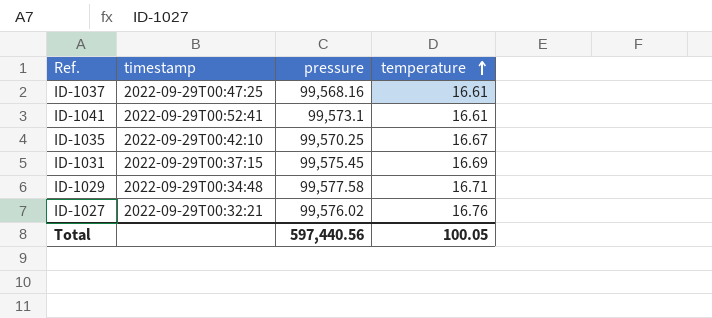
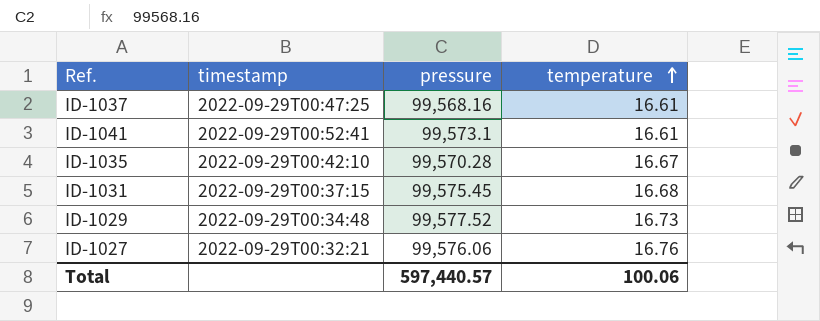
ID-1035 | pressure: 99,570.25 -> 99,570.28
ID-1031 | temperature: 16.69 -> 16.68
ID-1029 | pressure: 99,577.58 -> 99,577.52
ID-1029 | temperature: 16.71 -> 16.73
ID-1027 | pressure: 99,576.02 -> 99,576.06
Total | pressure: 597,440.56 -> 597,440.57
Total | temperature: 100.05 -> 100.06

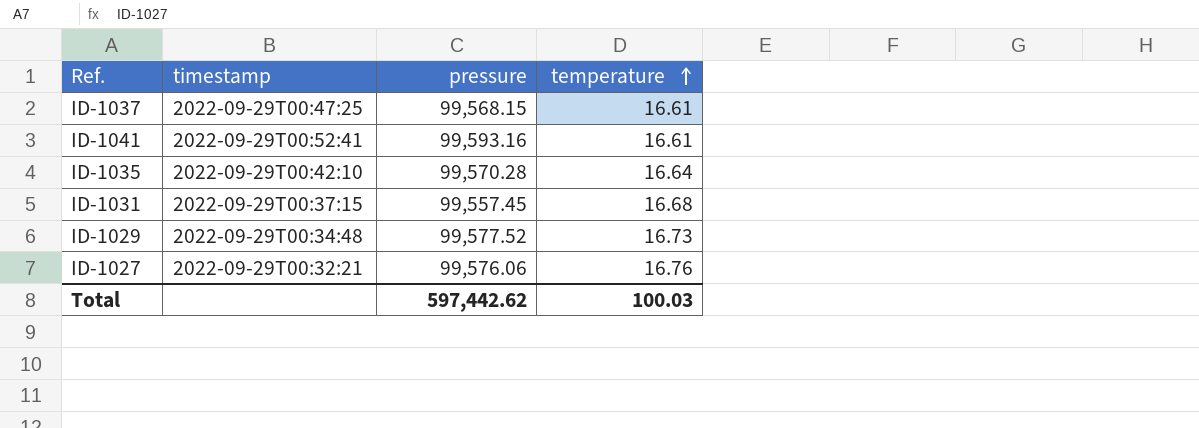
ID-1037 | pressure: 99,568.16 -> 99,568.15
ID-1041 | pressure: 99,573.1 -> 99,593.16
ID-1035 | temperature: 16.67 -> 16.64
ID-1031 | pressure: 99,575.45 -> 99,557.45
Total | pressure: 597,440.57 -> 597,442.62
Total | temperature: 100.06 -> 100.03

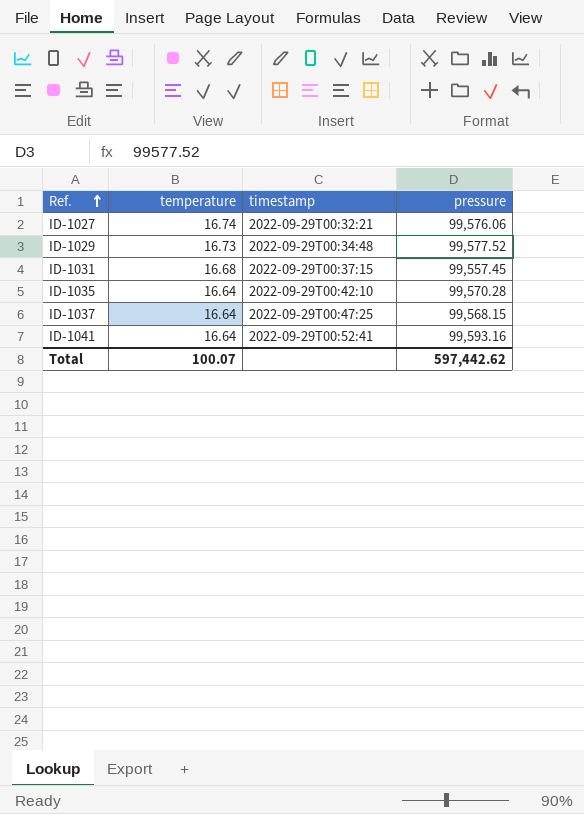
row order: temperature ascending -> Ref. ascending
column temperature | position: 4 -> 2
ID-1027 | temperature: 16.76 -> 16.74
ID-1037 | temperature: 16.61 -> 16.64
ID-1041 | temperature: 16.61 -> 16.64
Total | temperature: 100.03 -> 100.07

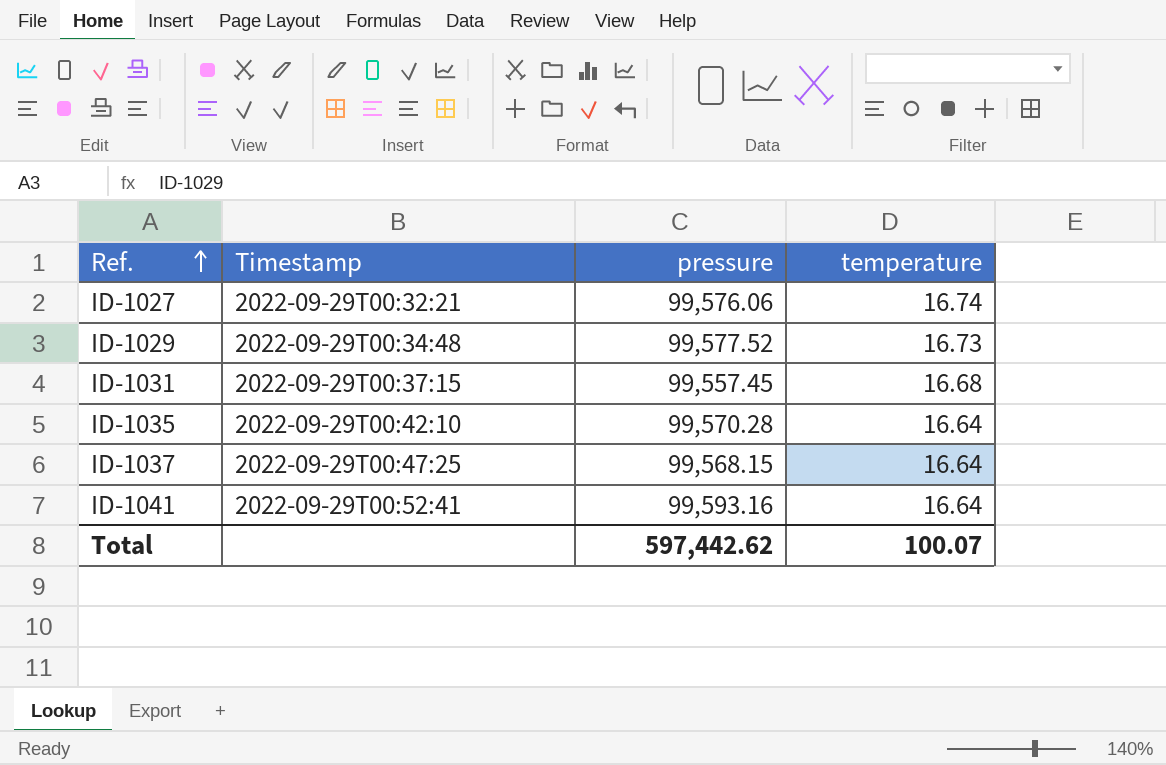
column name: timestamp -> Timestamp
column temperature | position: 2 -> 4

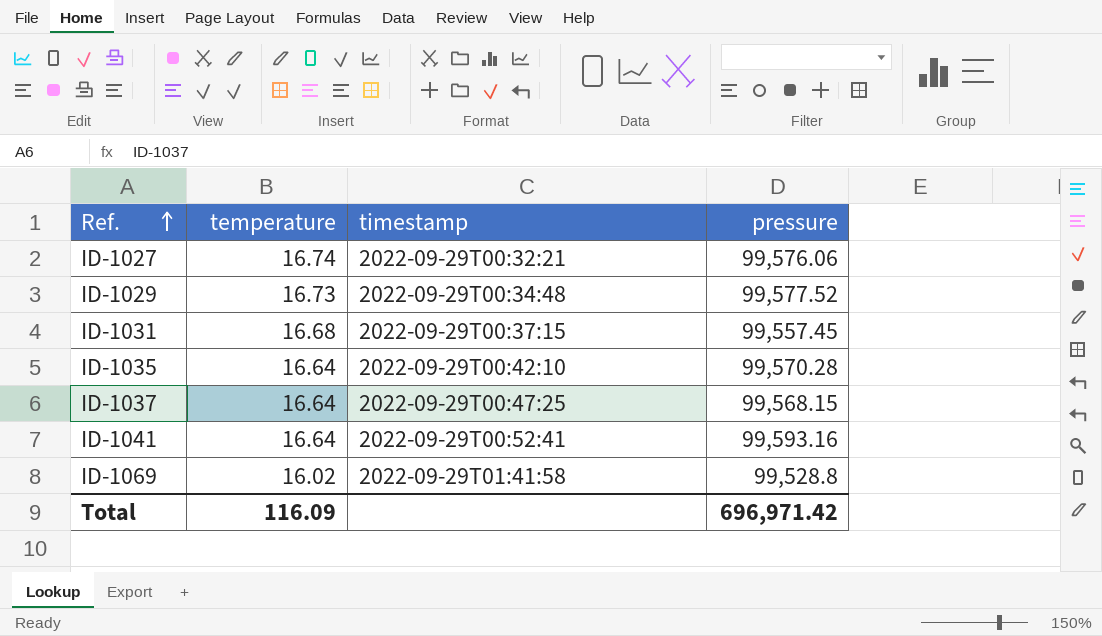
column temperature | position: 4 -> 2
column name: Timestamp -> timestamp
row ID-1069: none -> 16.02 | 2022-09-29T01:41:58 | 99,528.8
Total | temperature: 100.07 -> 116.09
Total | pressure: 597,442.62 -> 696,971.42

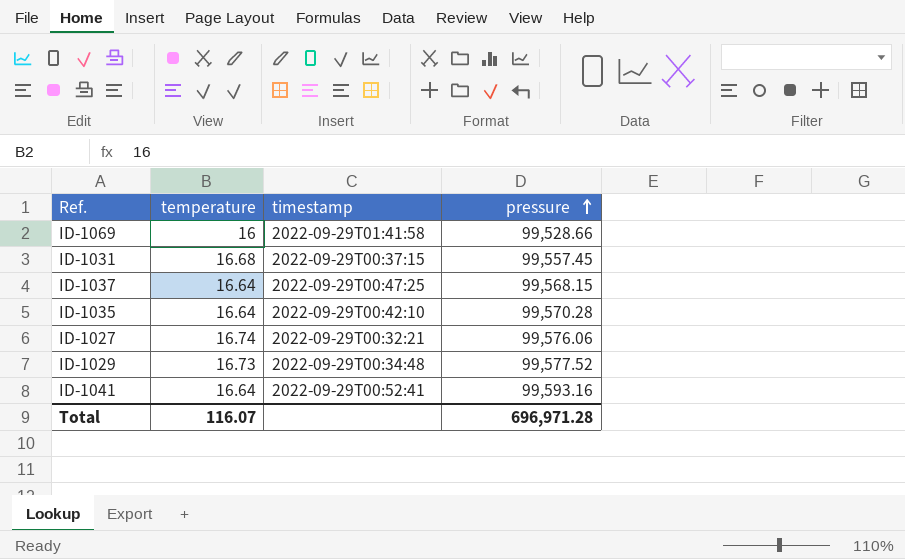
row order: Ref. ascending -> pressure ascending
ID-1069 | temperature: 16.02 -> 16
ID-1069 | pressure: 99,528.8 -> 99,528.66
Total | temperature: 116.09 -> 116.07
Total | pressure: 696,971.42 -> 696,971.28

